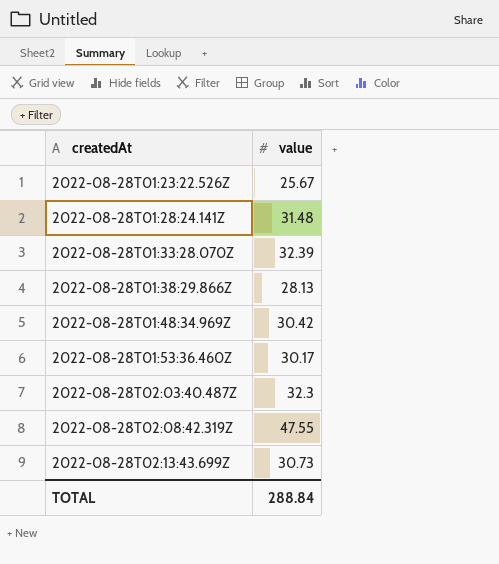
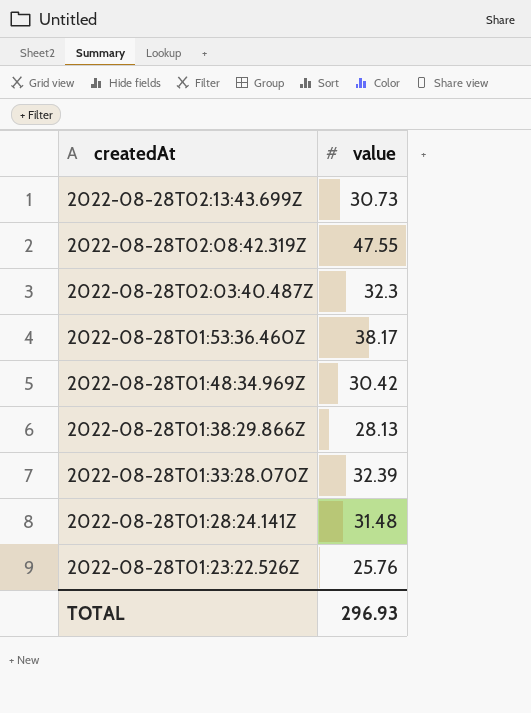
row order: createdAt ascending -> createdAt descending
2022-08-28T01:53:36.460Z | value: 30.17 -> 38.17
2022-08-28T01:23:22.526Z | value: 25.67 -> 25.76
TOTAL | value: 288.84 -> 296.93

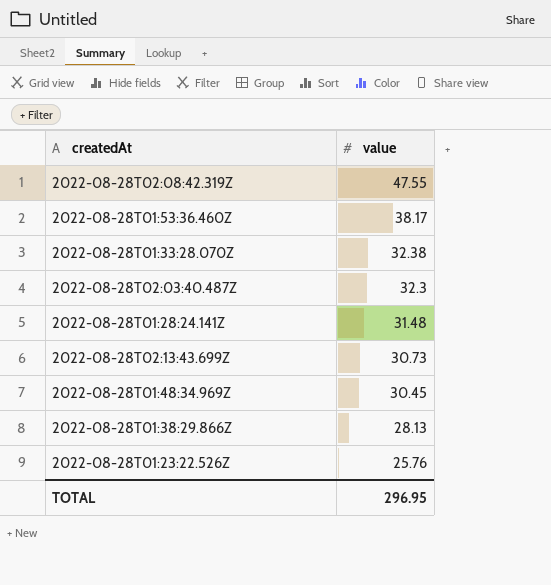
row order: createdAt descending -> value descending
2022-08-28T01:33:28.070Z | value: 32.39 -> 32.38
2022-08-28T01:48:34.969Z | value: 30.42 -> 30.45
TOTAL | value: 296.93 -> 296.95

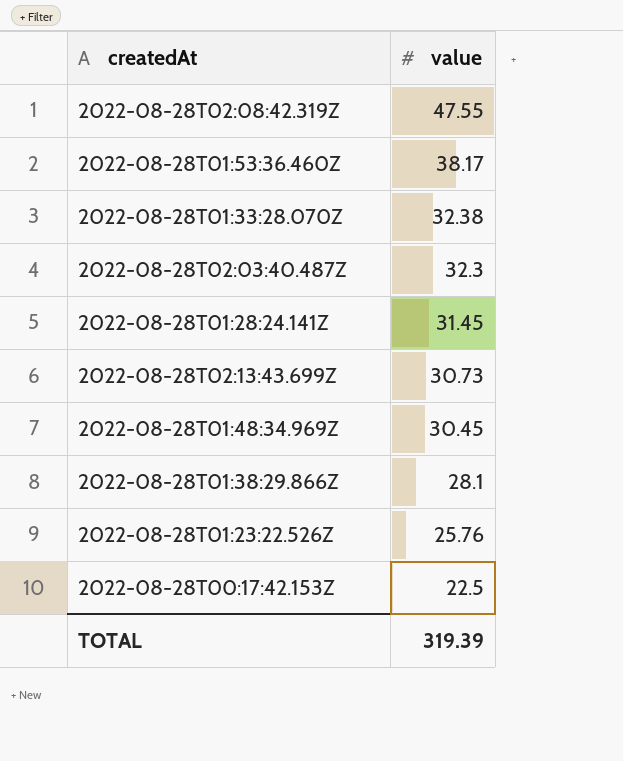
2022-08-28T01:28:24.141Z | value: 31.48 -> 31.45
2022-08-28T01:38:29.866Z | value: 28.13 -> 28.1
row 2022-08-28T00:17:42.153Z: none -> 22.5
TOTAL | value: 296.95 -> 319.39

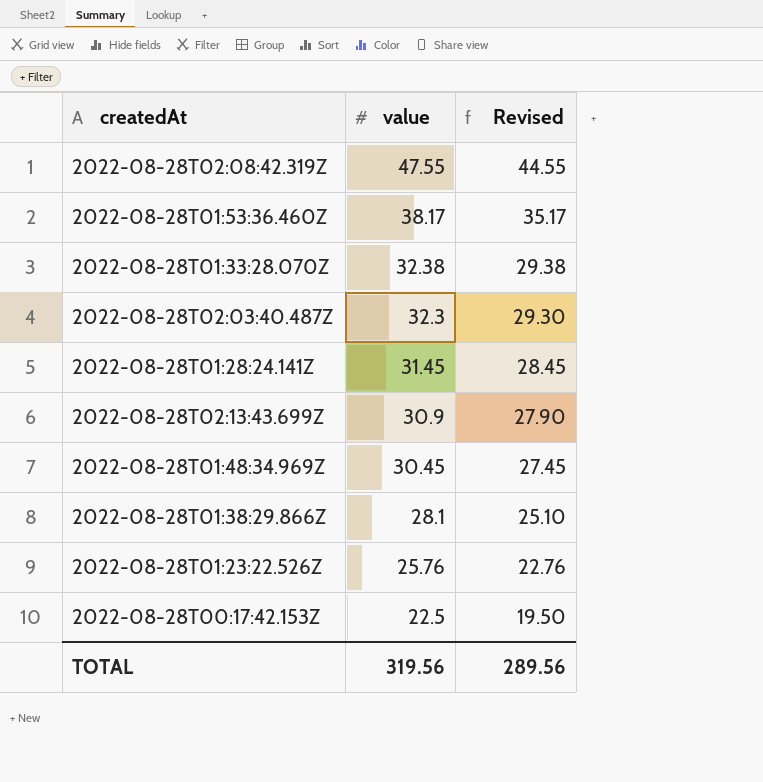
column Revised | formula: none -> [value] - 3
2022-08-28T02:13:43.699Z | value: 30.73 -> 30.9
TOTAL | value: 319.39 -> 319.56

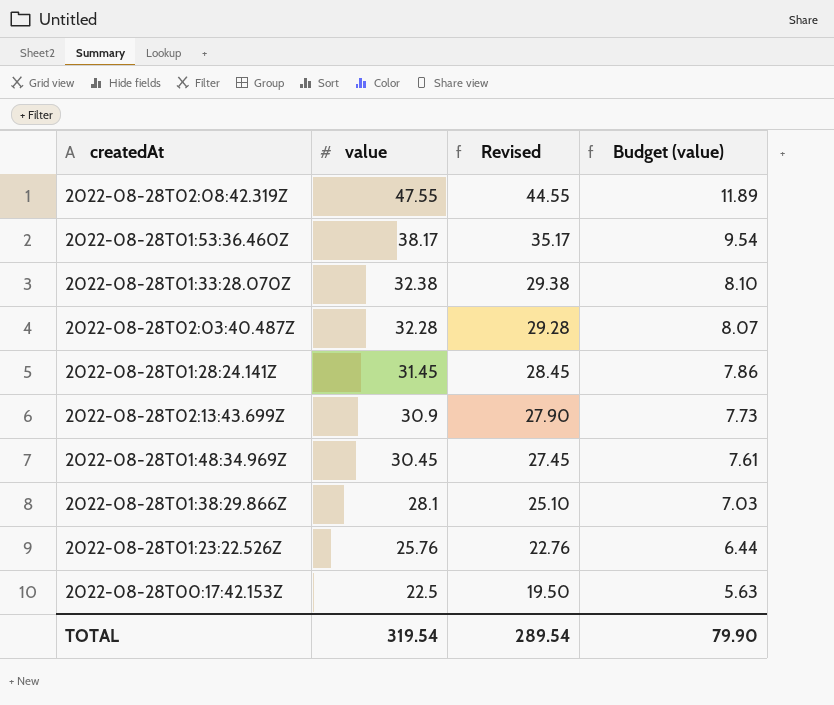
column Budget (value) | formula: none -> [value] * 0.25
2022-08-28T02:03:40.487Z | value: 32.3 -> 32.28
2022-08-28T02:03:40.487Z | Revised: 29.30 -> 29.28
TOTAL | value: 319.56 -> 319.54
TOTAL | Revised: 289.56 -> 289.54

